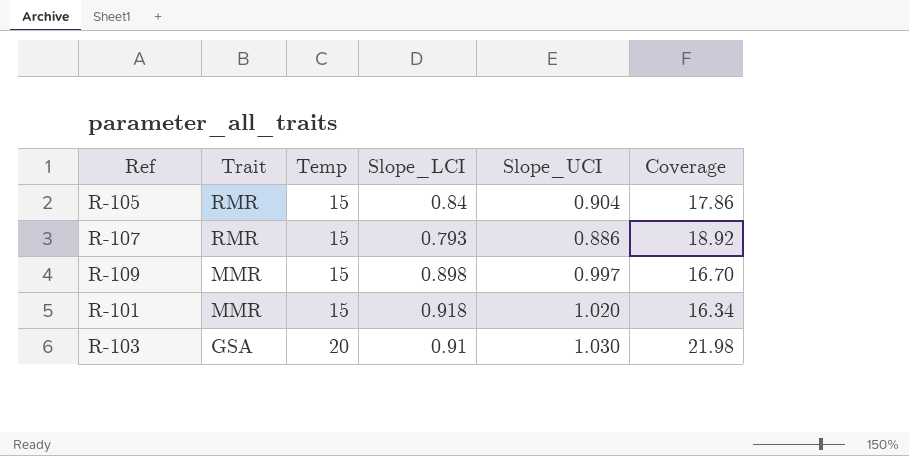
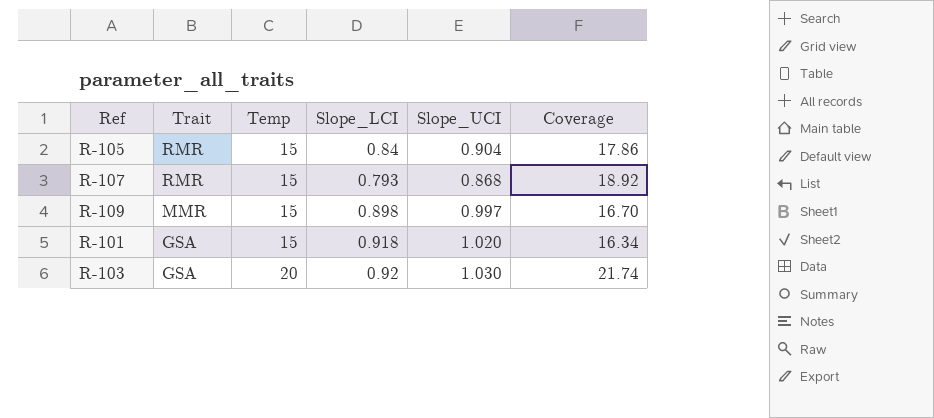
R-107 | Slope_UCI: 0.886 -> 0.868
R-101 | Trait: MMR -> GSA
R-103 | Slope_LCI: 0.91 -> 0.92
R-103 | Coverage: 21.98 -> 21.74

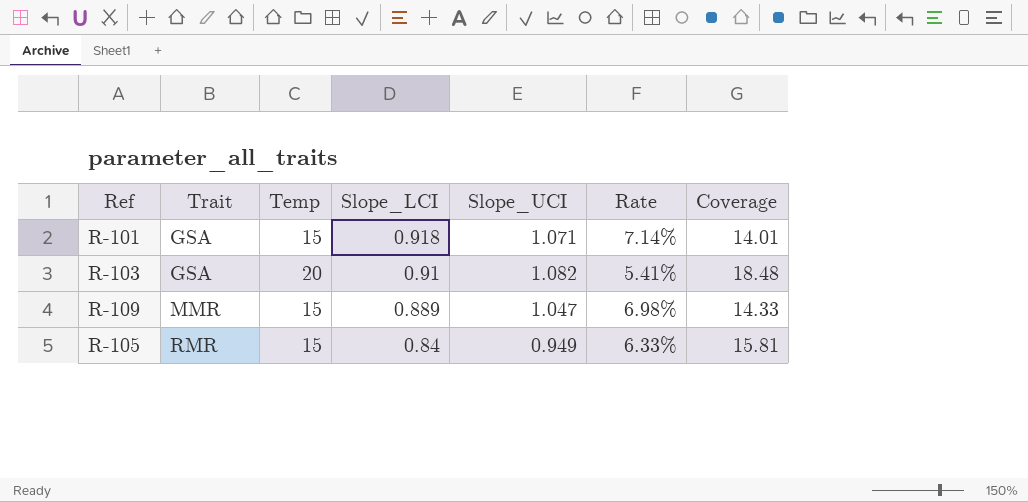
row order: Trait descending -> Trait ascending
column Rate | formula: none -> [Slope_UCI] / [Temp]
column Coverage | formula: [Temp] / [Slope_LCI] -> [Temp] / [Slope_UCI]
row R-107: RMR | 15 | 0.793 | 0.868 | 18.92 -> none
R-101 | Slope_UCI: 1.020 -> 1.071
R-103 | Slope_LCI: 0.92 -> 0.91
R-103 | Slope_UCI: 1.030 -> 1.082
R-109 | Slope_LCI: 0.898 -> 0.889
R-109 | Slope_UCI: 0.997 -> 1.047
R-105 | Slope_UCI: 0.904 -> 0.949

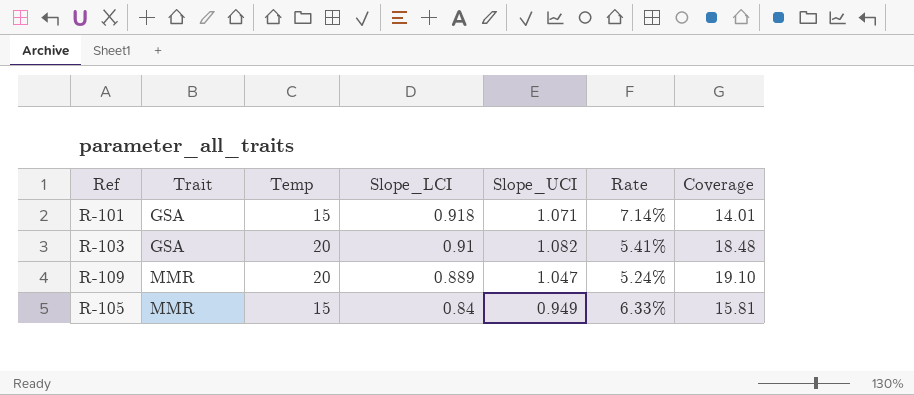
R-109 | Temp: 15 -> 20
R-109 | Rate: 6.98% -> 5.24%
R-109 | Coverage: 14.33 -> 19.10
R-105 | Trait: RMR -> MMR

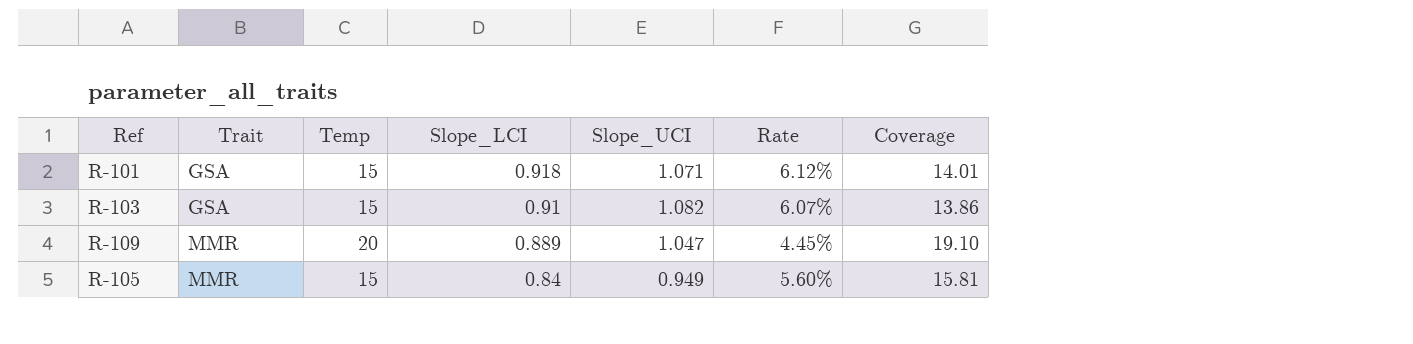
column Rate | formula: [Slope_UCI] / [Temp] -> [Slope_LCI] / [Temp]
R-103 | Temp: 20 -> 15
R-103 | Coverage: 18.48 -> 13.86

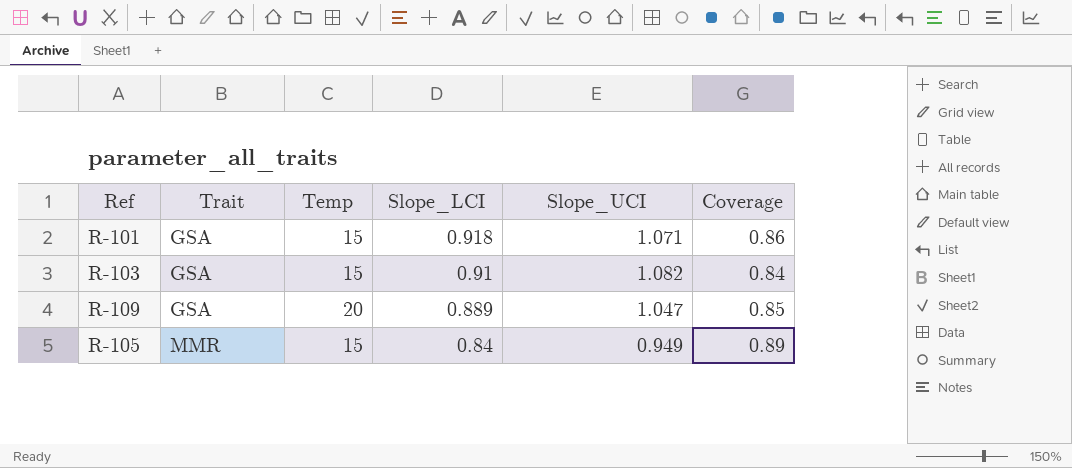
column Rate | formula: [Slope_LCI] / [Temp] -> none
column Coverage | formula: [Temp] / [Slope_UCI] -> [Slope_LCI] / [Slope_UCI]
R-109 | Trait: MMR -> GSA

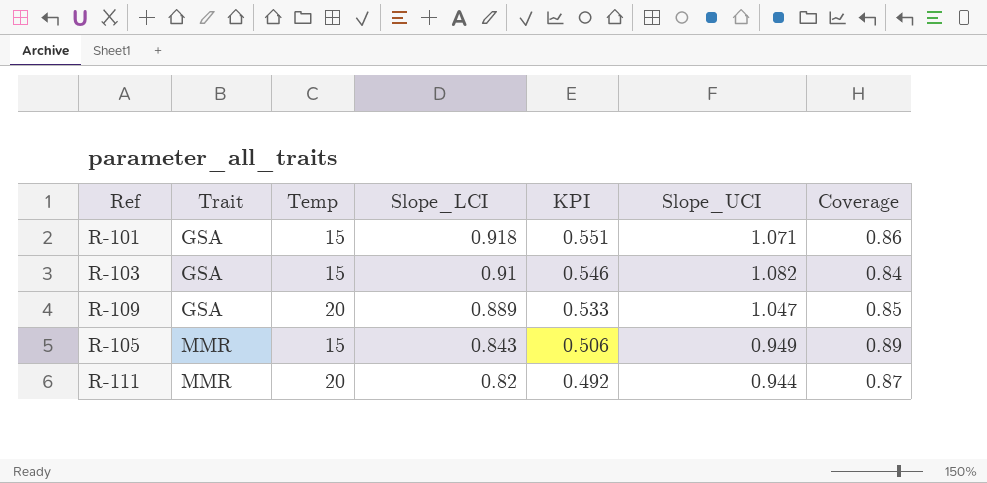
column KPI | formula: none -> [Slope_LCI] * 0.6
R-105 | Slope_LCI: 0.84 -> 0.843
row R-111: none -> MMR | 20 | 0.82 | 0.492 | 0.944 | 0.87

